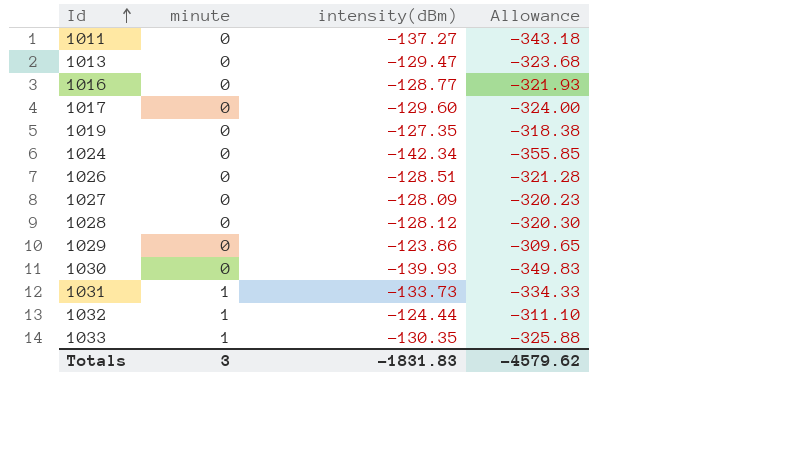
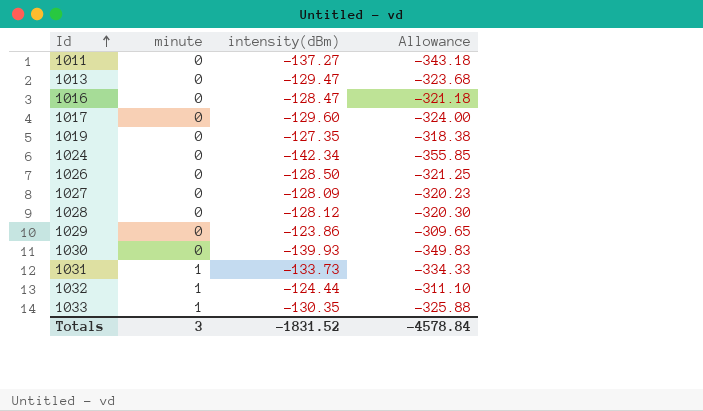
1016 | intensity(dBm): -128.77 -> -128.47
1016 | Allowance: -321.93 -> -321.18
1026 | intensity(dBm): -128.51 -> -128.50
1026 | Allowance: -321.28 -> -321.25
Totals | intensity(dBm): -1831.83 -> -1831.52
Totals | Allowance: -4579.62 -> -4578.84

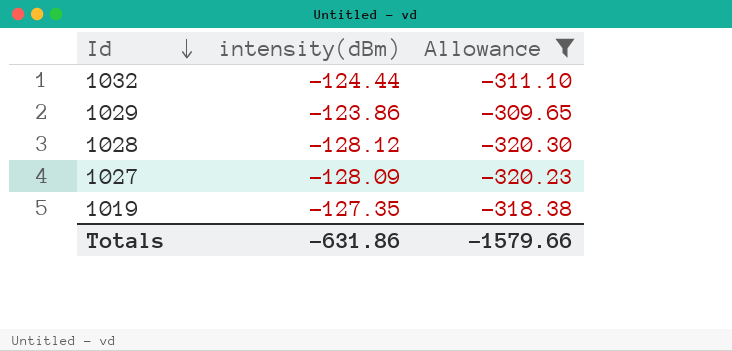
filter: none -> Allowance >= -320.30
row order: Id ascending -> Id descending
column minute | position: 2 -> none
Totals | intensity(dBm): -1831.52 -> -631.86
Totals | Allowance: -4578.84 -> -1579.66

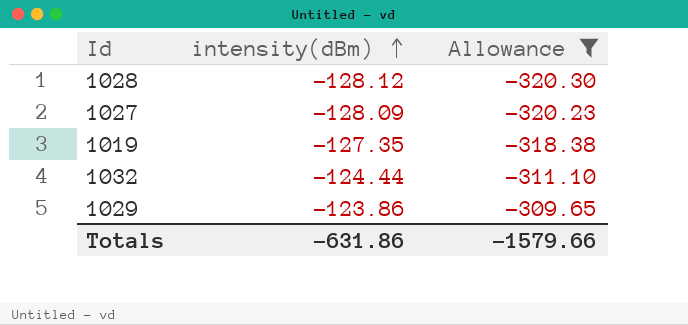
row order: Id descending -> intensity(dBm) ascending

